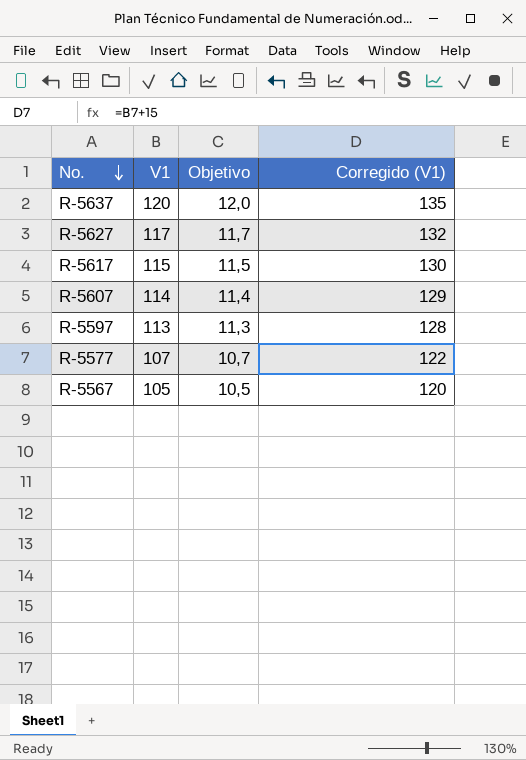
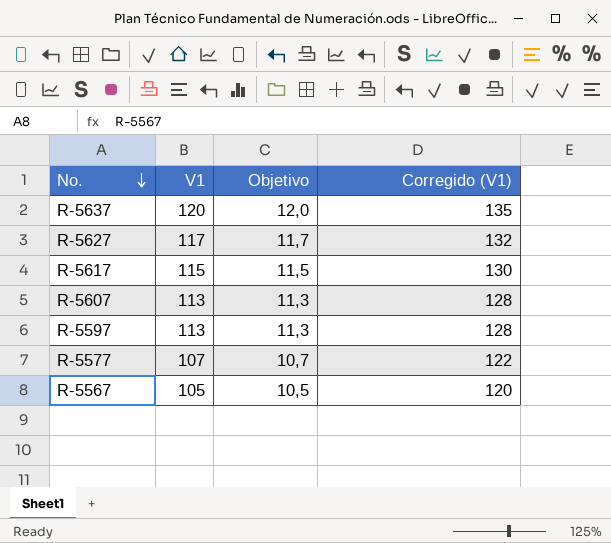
R-5607 | V1: 114 -> 113
R-5607 | Objetivo: 11,4 -> 11,3
R-5607 | Corregido (V1): 129 -> 128

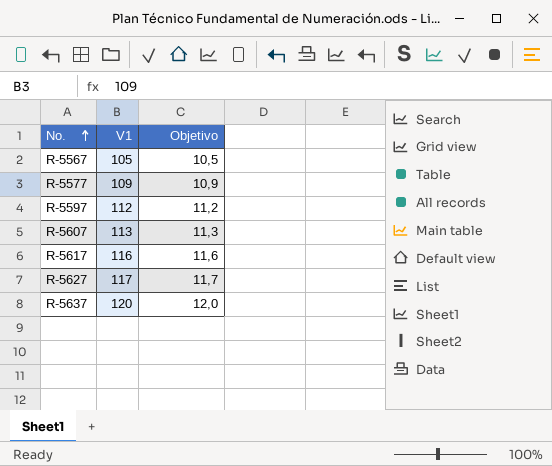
row order: No. descending -> No. ascending
column Corregido (V1) | formula: [V1] + 15 -> none
R-5577 | V1: 107 -> 109
R-5577 | Objetivo: 10,7 -> 10,9
R-5597 | V1: 113 -> 112
R-5597 | Objetivo: 11,3 -> 11,2
R-5617 | V1: 115 -> 116
R-5617 | Objetivo: 11,5 -> 11,6

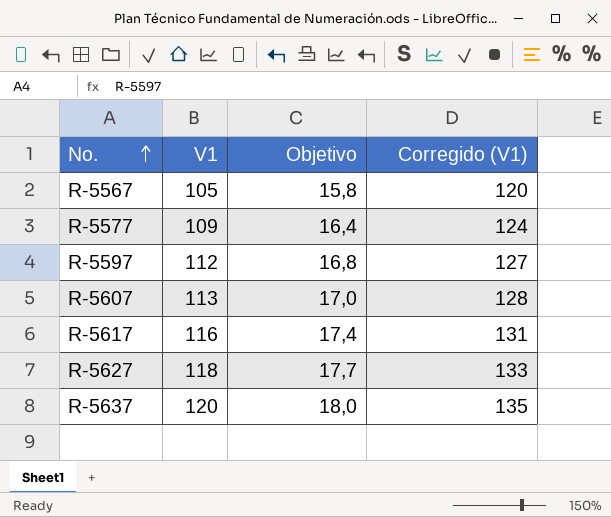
column Objetivo | formula: [V1] * 0,1 -> [V1] * 0,15
column Corregido (V1) | formula: none -> [V1] + 15
R-5627 | V1: 117 -> 118

